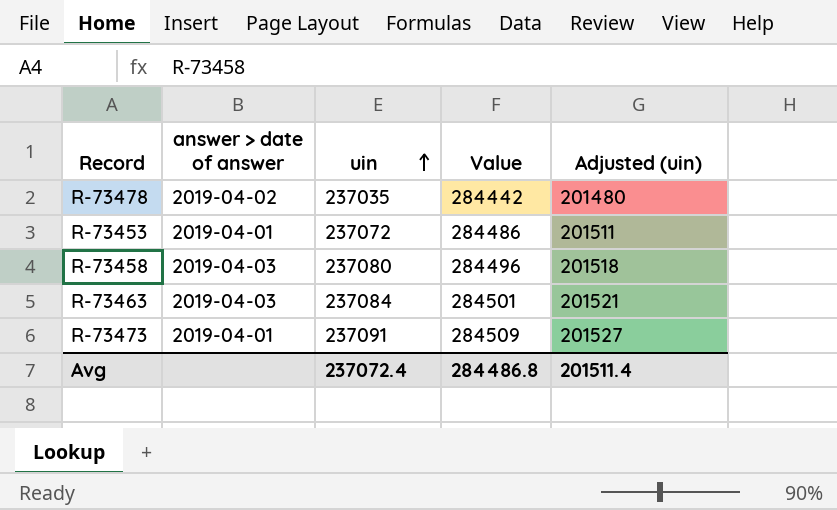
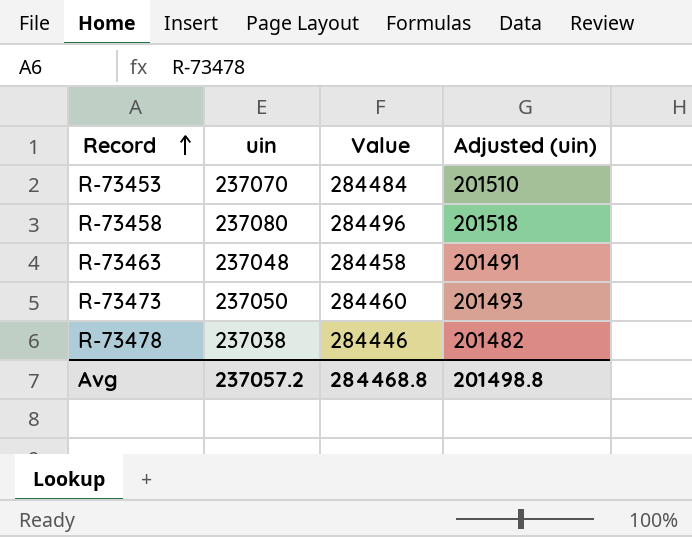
row order: uin ascending -> Record ascending
column answer > date of answer | position: 2 -> none
R-73453 | uin: 237072 -> 237070
R-73453 | Value: 284486 -> 284484
R-73453 | Adjusted (uin): 201511 -> 201510
R-73463 | uin: 237084 -> 237048
R-73463 | Value: 284501 -> 284458
R-73463 | Adjusted (uin): 201521 -> 201491
R-73473 | uin: 237091 -> 237050
R-73473 | Value: 284509 -> 284460
R-73473 | Adjusted (uin): 201527 -> 201493
R-73478 | uin: 237035 -> 237038
R-73478 | Value: 284442 -> 284446
R-73478 | Adjusted (uin): 201480 -> 201482
Avg | uin: 237072.4 -> 237057.2
Avg | Value: 284486.8 -> 284468.8
Avg | Adjusted (uin): 201511.4 -> 201498.8

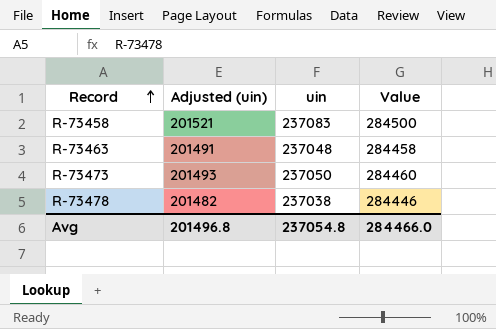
column Adjusted (uin) | position: 4 -> 2
row R-73453: 237070 | 284484 | 201510 -> none
R-73458 | Adjusted (uin): 201518 -> 201521
R-73458 | uin: 237080 -> 237083
R-73458 | Value: 284496 -> 284500
Avg | Adjusted (uin): 201498.8 -> 201496.8
Avg | uin: 237057.2 -> 237054.8
Avg | Value: 284468.8 -> 284466.0

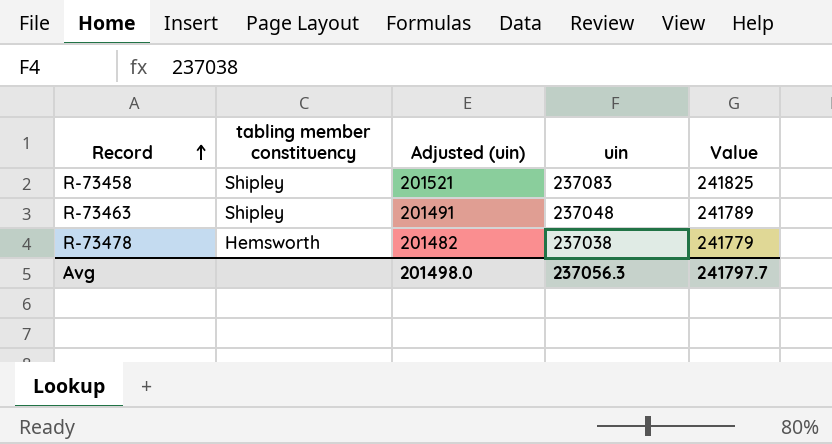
column tabling member constituency | position: none -> 2
column Value | formula: [uin] * 1.2 -> [uin] * 1.02
row R-73473: 201493 | 237050 | 284460 -> none
Avg | Adjusted (uin): 201496.8 -> 201498.0
Avg | uin: 237054.8 -> 237056.3
Avg | Value: 284466.0 -> 241797.7

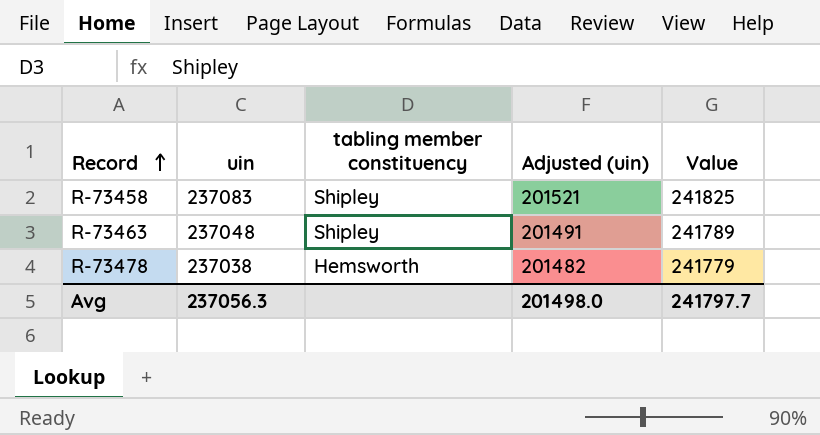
column uin | position: 4 -> 2

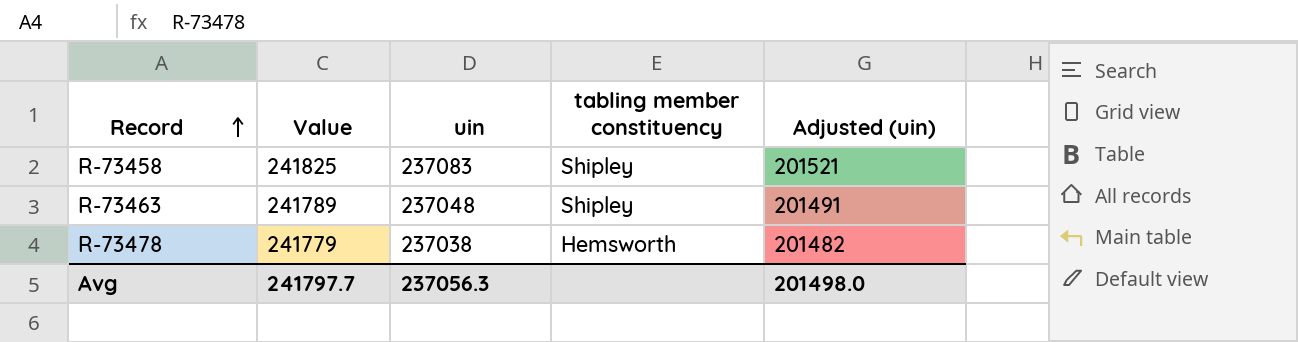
column Value | position: 5 -> 2

